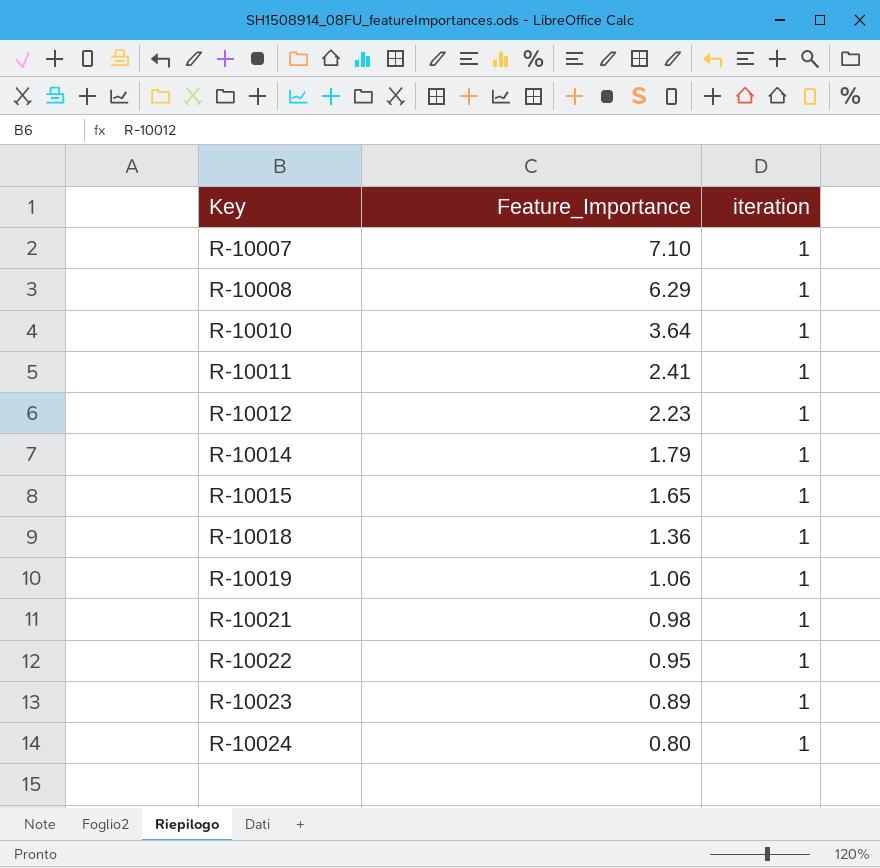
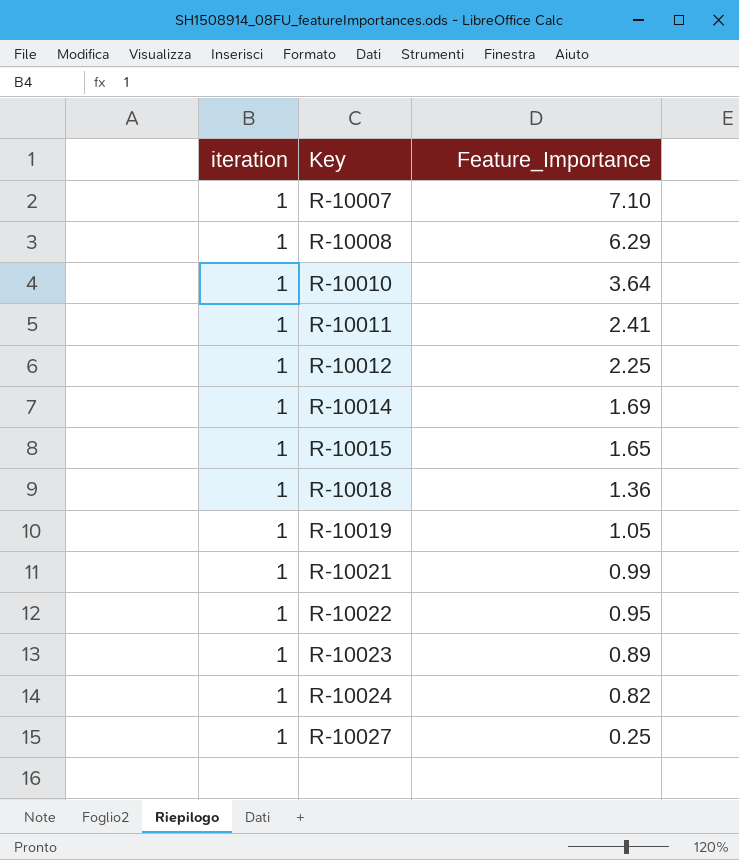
column iteration | position: 3 -> 1
R-10012 | Feature_Importance: 2.23 -> 2.25
R-10014 | Feature_Importance: 1.79 -> 1.69
R-10019 | Feature_Importance: 1.06 -> 1.05
R-10021 | Feature_Importance: 0.98 -> 0.99
R-10024 | Feature_Importance: 0.80 -> 0.82
row R-10027: none -> 1 | 0.25

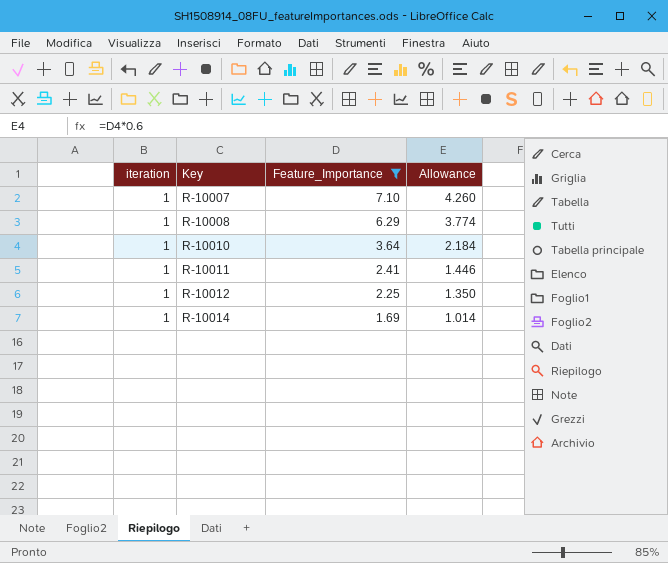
filter: none -> Feature_Importance >= 1.69
column Allowance | formula: none -> [Feature_Importance] * 0.6

